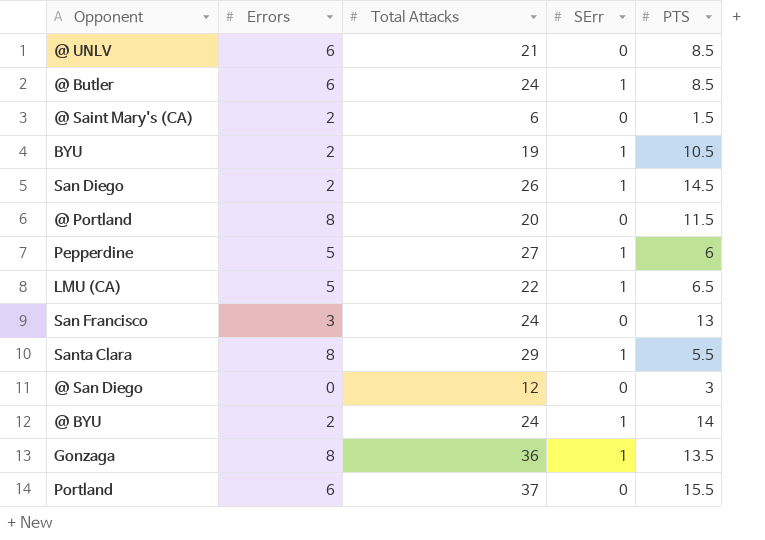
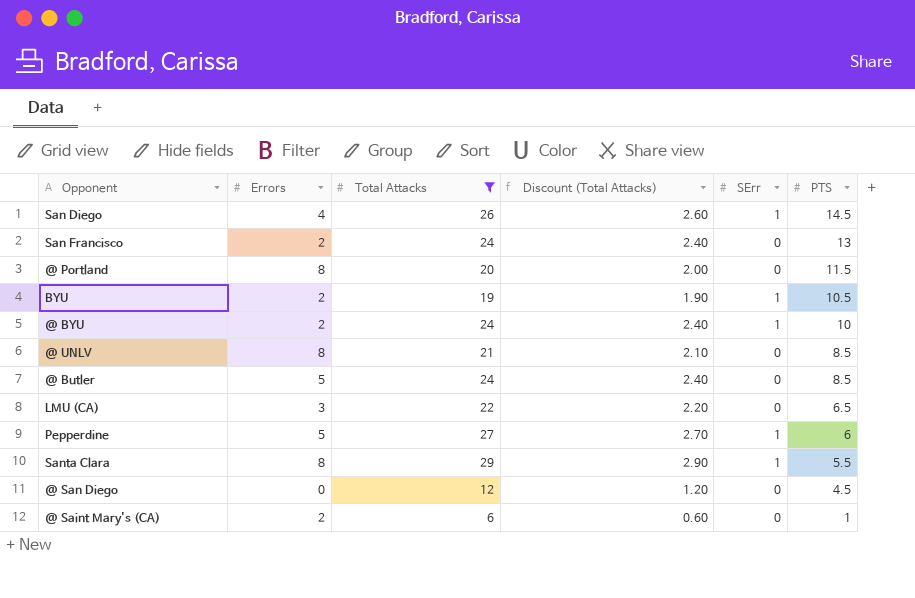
filter: none -> Total Attacks <= 29
row order: none -> PTS descending
column Discount (Total Attacks) | formula: none -> [Total Attacks] * 0.1
San Diego | Errors: 2 -> 4
San Francisco | Errors: 3 -> 2
@ BYU | PTS: 14 -> 10
@ UNLV | Errors: 6 -> 8
@ Butler | Errors: 6 -> 5
@ Butler | SErr: 1 -> 0
LMU (CA) | Errors: 5 -> 3
LMU (CA) | SErr: 1 -> 0
@ San Diego | PTS: 3 -> 4.5
@ Saint Mary's (CA) | PTS: 1.5 -> 1

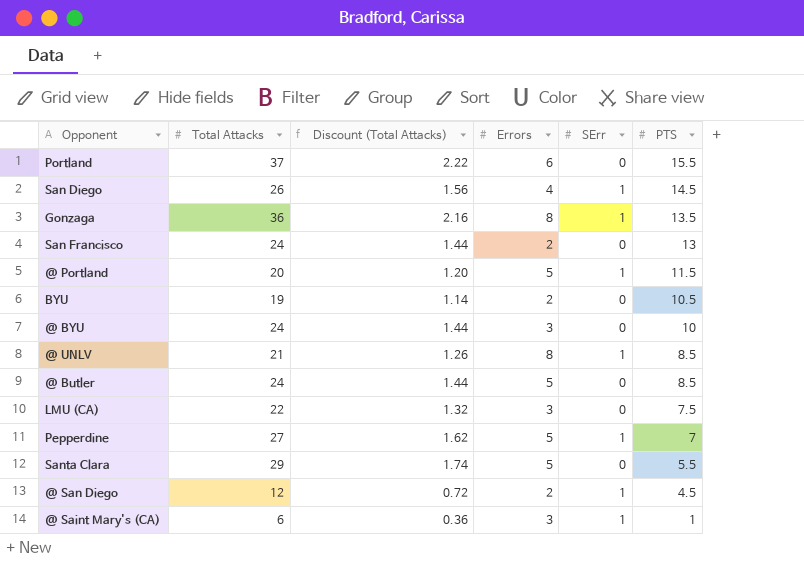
filter: Total Attacks <= 29 -> none
column Discount (Total Attacks) | formula: [Total Attacks] * 0.1 -> [Total Attacks] * 0.06
column Errors | position: 2 -> 4
@ Portland | Errors: 8 -> 5
@ Portland | SErr: 0 -> 1
BYU | SErr: 1 -> 0
@ BYU | Errors: 2 -> 3
@ BYU | SErr: 1 -> 0
@ UNLV | SErr: 0 -> 1
LMU (CA) | PTS: 6.5 -> 7.5
Pepperdine | PTS: 6 -> 7
Santa Clara | Errors: 8 -> 5
Santa Clara | SErr: 1 -> 0
@ San Diego | Errors: 0 -> 2
@ San Diego | SErr: 0 -> 1
@ Saint Mary's (CA) | Errors: 2 -> 3
@ Saint Mary's (CA) | SErr: 0 -> 1

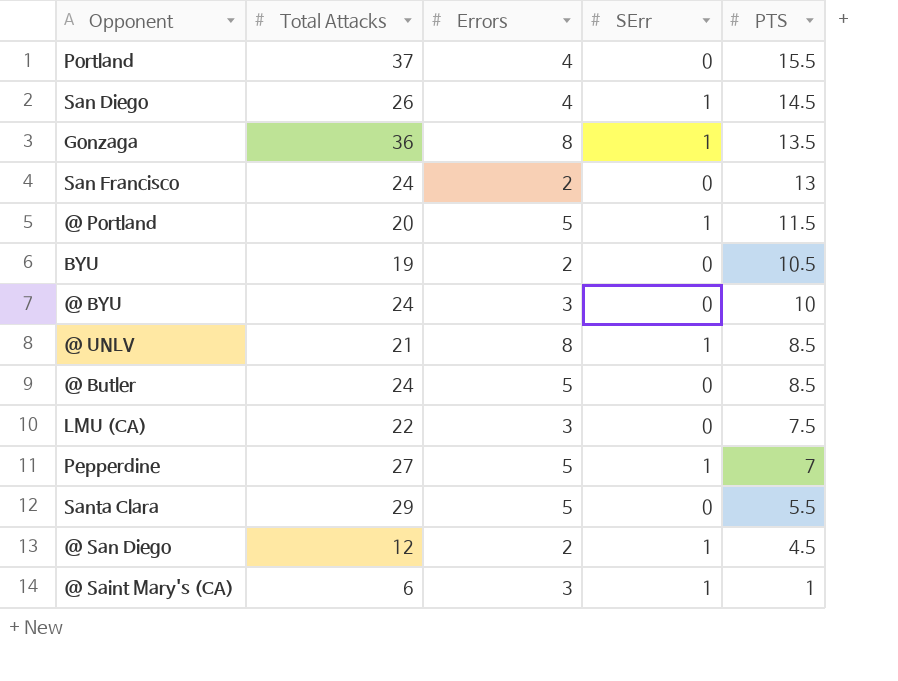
column Discount (Total Attacks) | formula: [Total Attacks] * 0.06 -> none
Portland | Errors: 6 -> 4

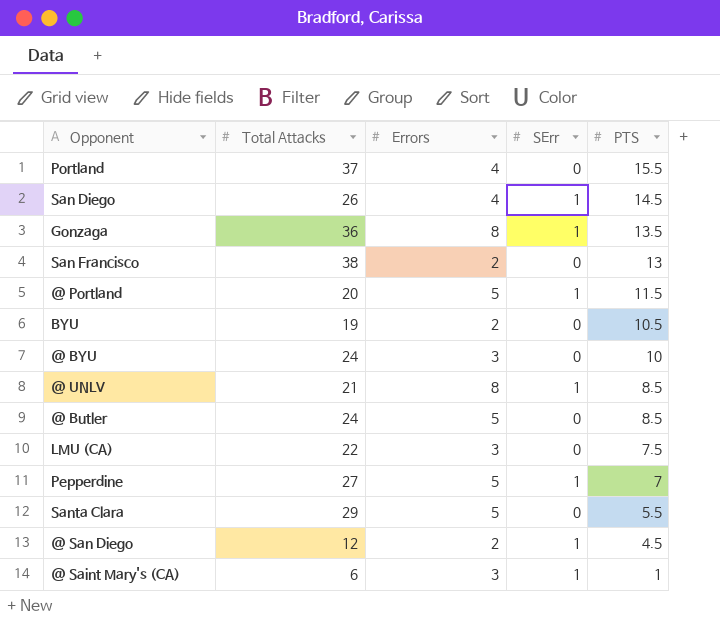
San Francisco | Total Attacks: 24 -> 38

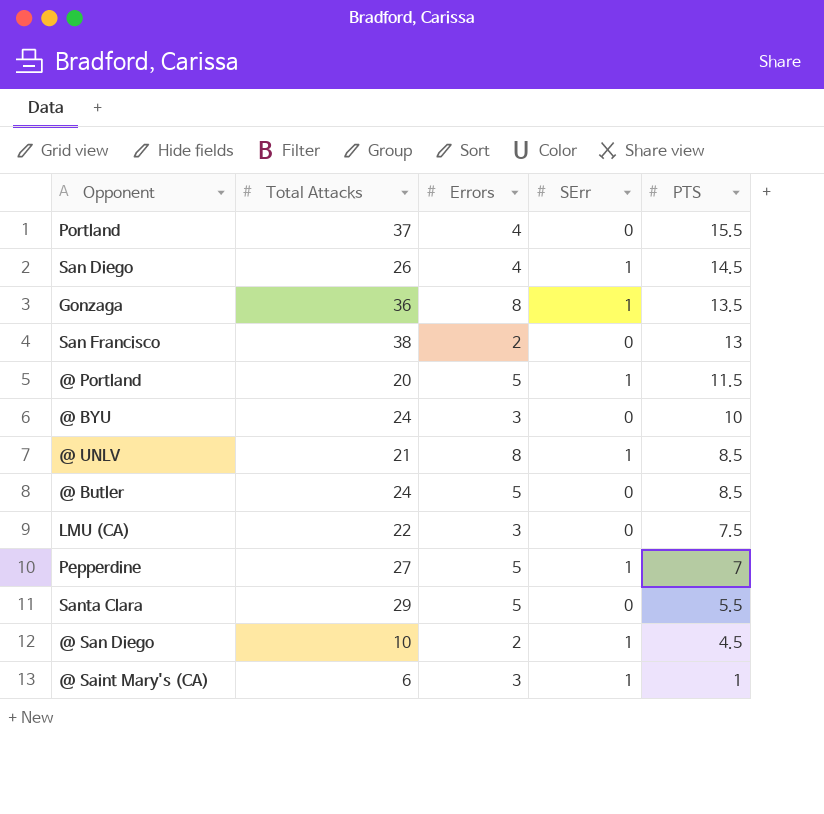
row BYU: 19 | 2 | 0 | 10.5 -> none
@ San Diego | Total Attacks: 12 -> 10

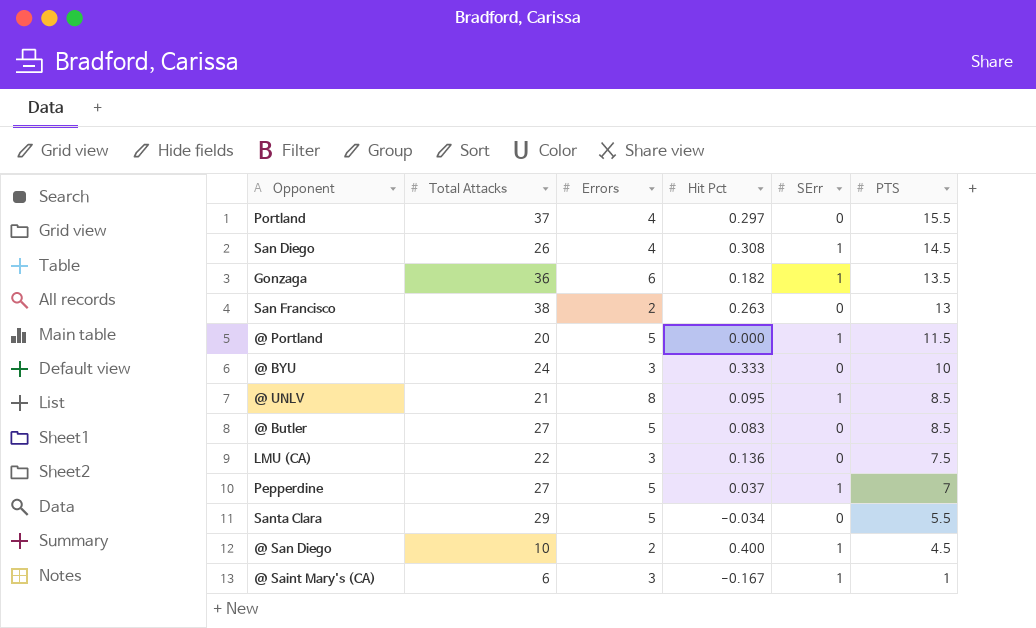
column Hit Pct | position: none -> 4
Gonzaga | Errors: 8 -> 6
@ Butler | Total Attacks: 24 -> 27

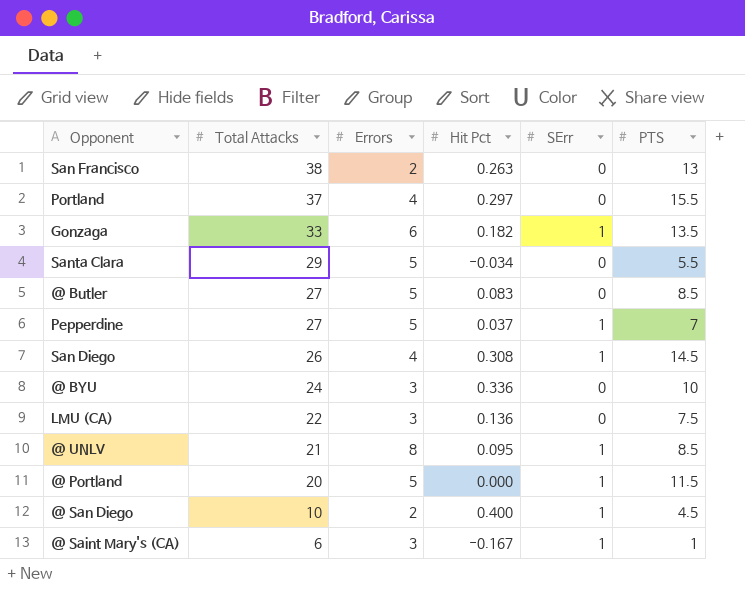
row order: PTS descending -> Total Attacks descending
Gonzaga | Total Attacks: 36 -> 33
@ BYU | Hit Pct: 0.333 -> 0.336

